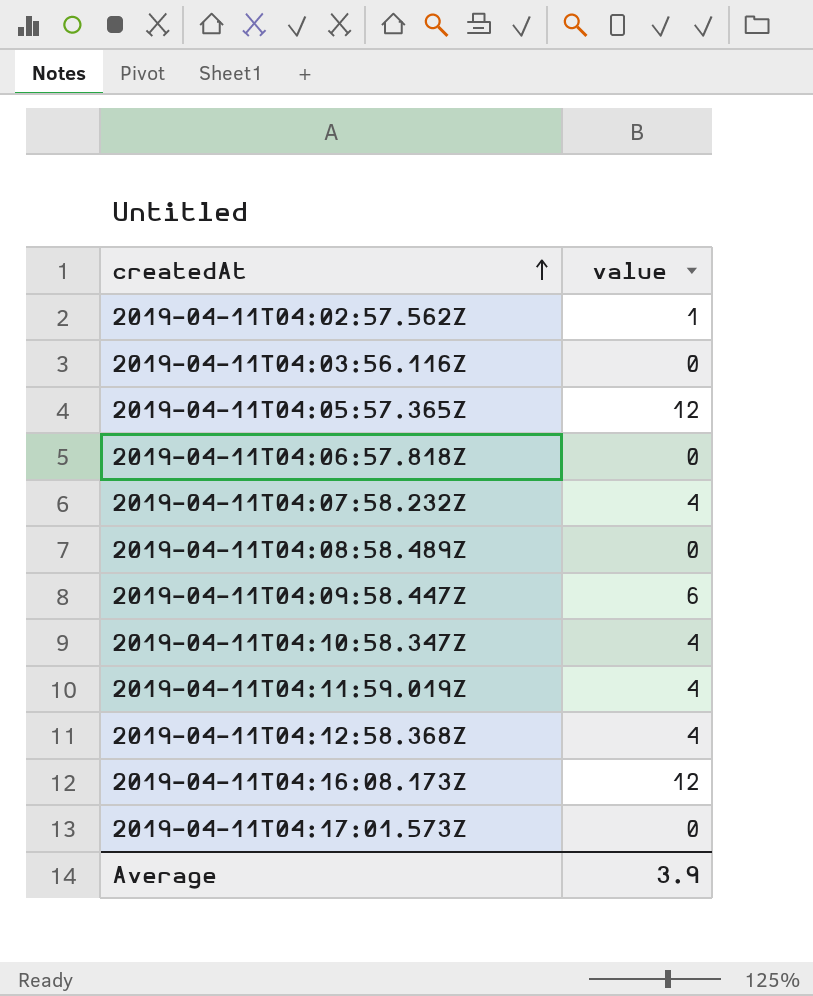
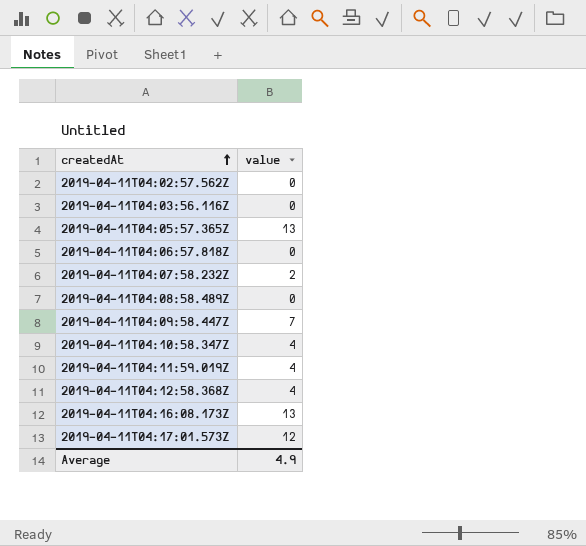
2019-04-11T04:02:57.562Z | value: 1 -> 0
2019-04-11T04:05:57.365Z | value: 12 -> 13
2019-04-11T04:07:58.232Z | value: 4 -> 2
2019-04-11T04:09:58.447Z | value: 6 -> 7
2019-04-11T04:16:08.173Z | value: 12 -> 13
2019-04-11T04:17:01.573Z | value: 0 -> 12
Average | value: 3.9 -> 4.9

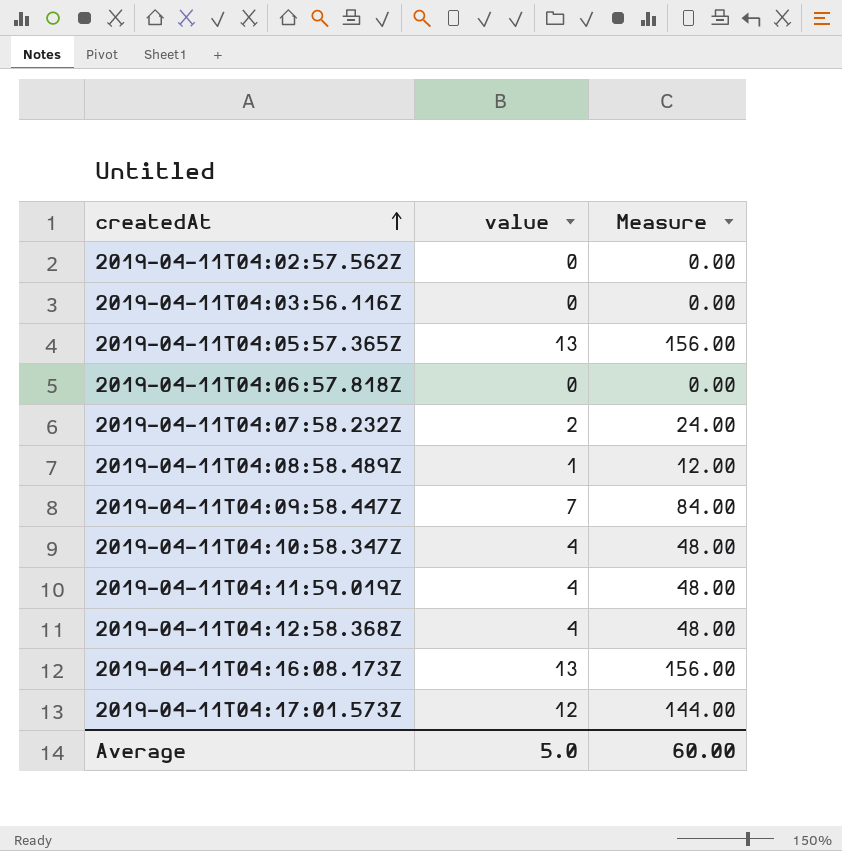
column Measure | formula: none -> [value] * 12
2019-04-11T04:08:58.489Z | value: 0 -> 1
Average | value: 4.9 -> 5.0

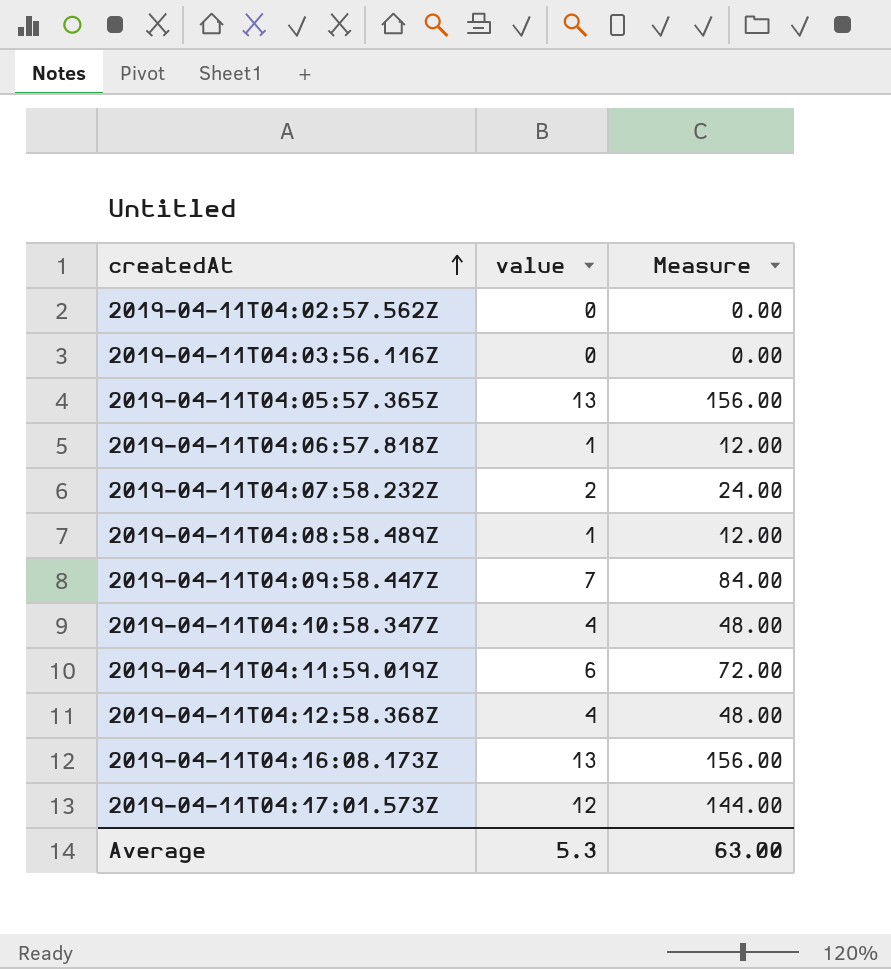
2019-04-11T04:06:57.818Z | value: 0 -> 1
2019-04-11T04:06:57.818Z | Measure: 0.00 -> 12.00
2019-04-11T04:11:59.019Z | value: 4 -> 6
2019-04-11T04:11:59.019Z | Measure: 48.00 -> 72.00
Average | value: 5.0 -> 5.3
Average | Measure: 60.00 -> 63.00

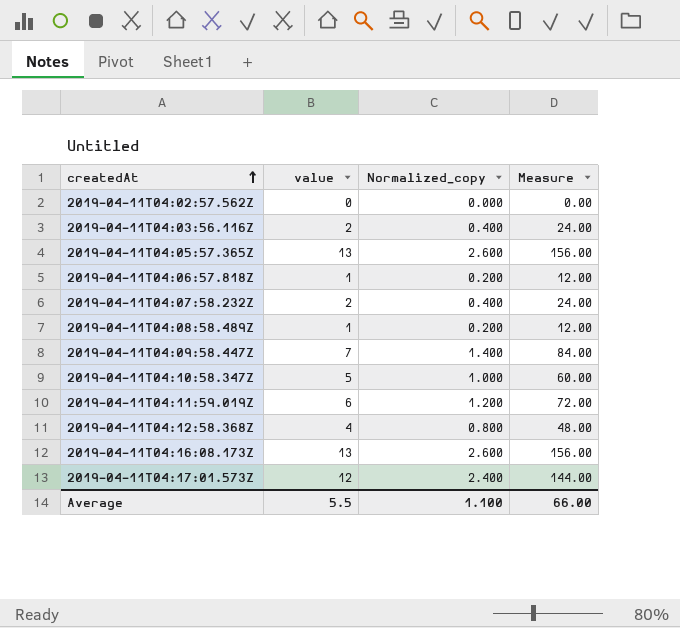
column Normalized_copy | formula: none -> [value] * 0.2
2019-04-11T04:03:56.116Z | value: 0 -> 2
2019-04-11T04:03:56.116Z | Measure: 0.00 -> 24.00
2019-04-11T04:10:58.347Z | value: 4 -> 5
2019-04-11T04:10:58.347Z | Measure: 48.00 -> 60.00
Average | value: 5.3 -> 5.5
Average | Measure: 63.00 -> 66.00

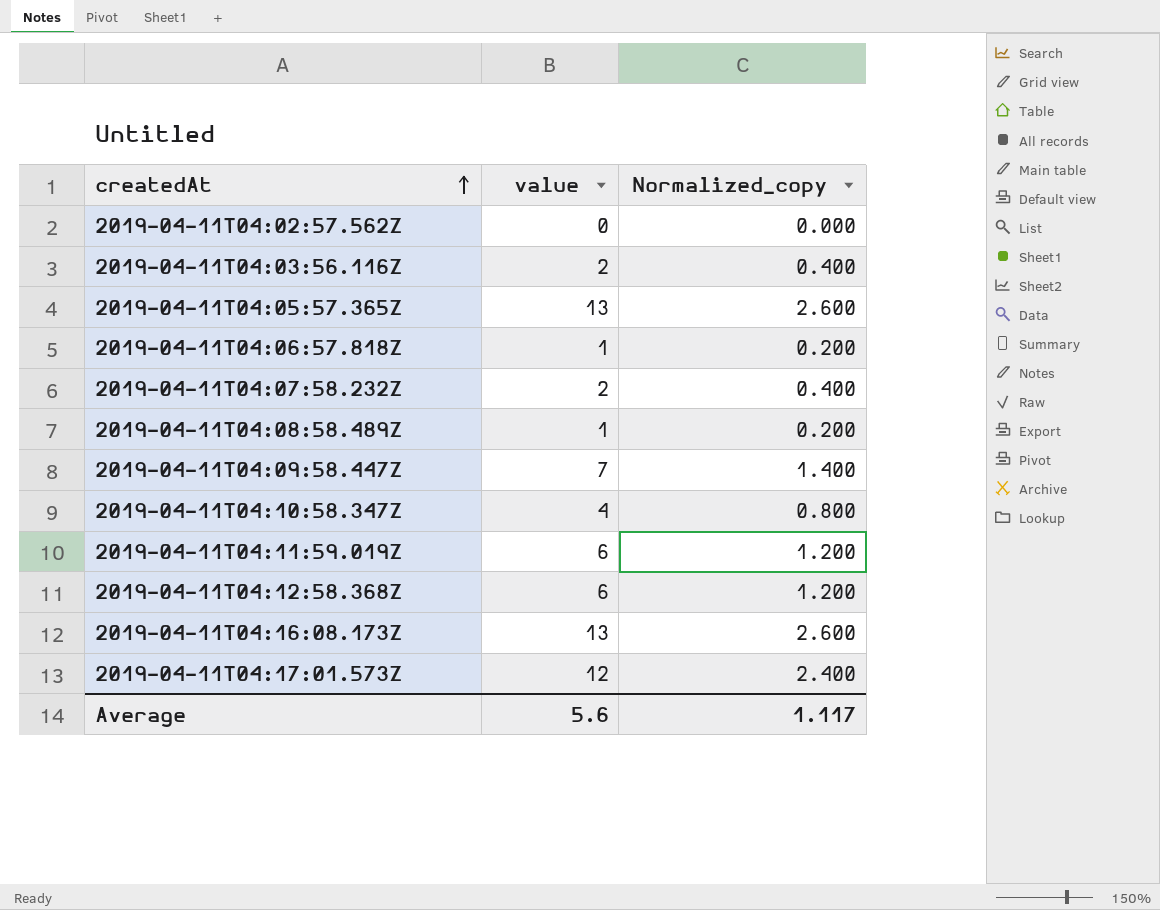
column Measure | formula: [value] * 12 -> none
2019-04-11T04:10:58.347Z | value: 5 -> 4
2019-04-11T04:10:58.347Z | Normalized_copy: 1.000 -> 0.800
2019-04-11T04:12:58.368Z | value: 4 -> 6
2019-04-11T04:12:58.368Z | Normalized_copy: 0.800 -> 1.200
Average | value: 5.5 -> 5.6
Average | Normalized_copy: 1.100 -> 1.117

